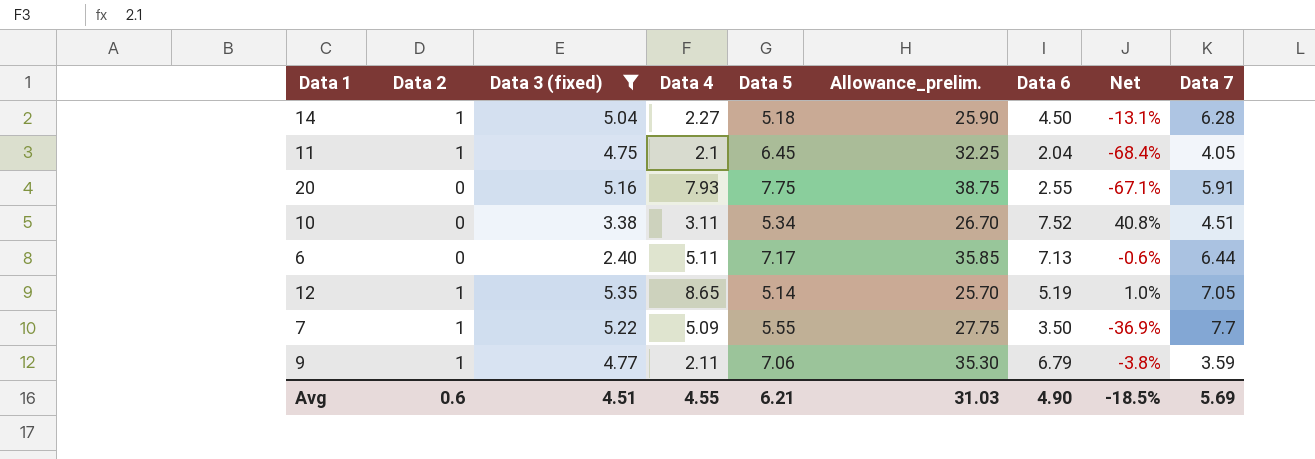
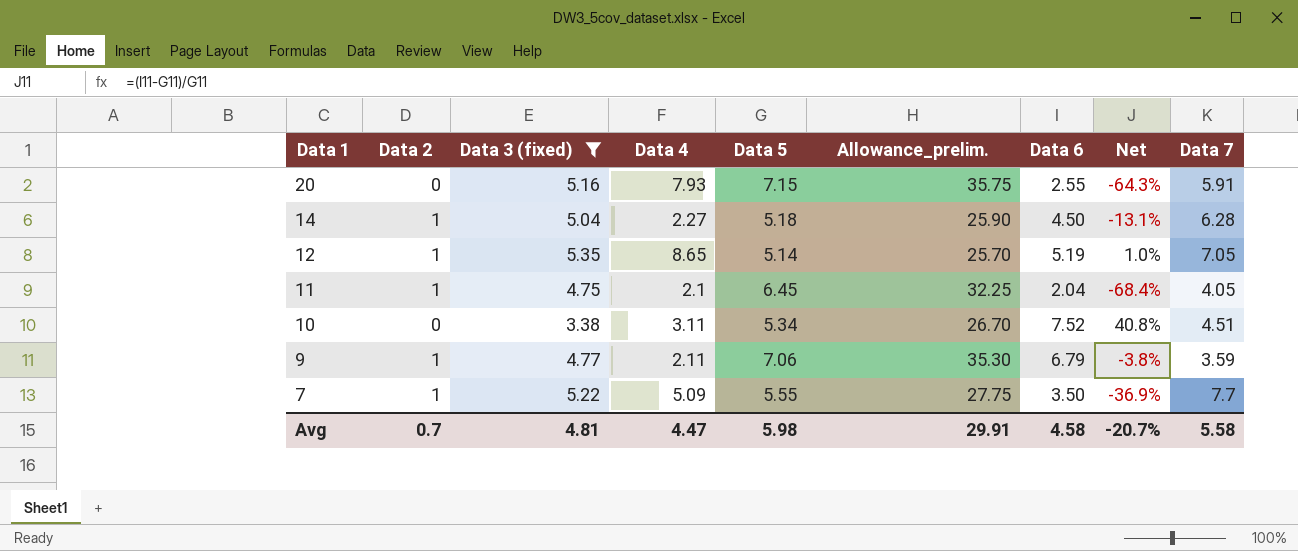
row order: none -> Data 1 descending
row 6: 0 | 2.40 | 5.11 | 7.17 | 35.85 | 7.13 | -0.6% | 6.44 -> none
20 | Data 5: 7.75 -> 7.15
20 | Allowance_prelim.: 38.75 -> 35.75
20 | Net: -67.1% -> -64.3%
Avg | Data 2: 0.6 -> 0.7
Avg | Data 3 (fixed): 4.51 -> 4.81
Avg | Data 4: 4.55 -> 4.47
Avg | Data 5: 6.21 -> 5.98
Avg | Allowance_prelim.: 31.03 -> 29.91
Avg | Data 6: 4.90 -> 4.58
Avg | Net: -18.5% -> -20.7%
Avg | Data 7: 5.69 -> 5.58

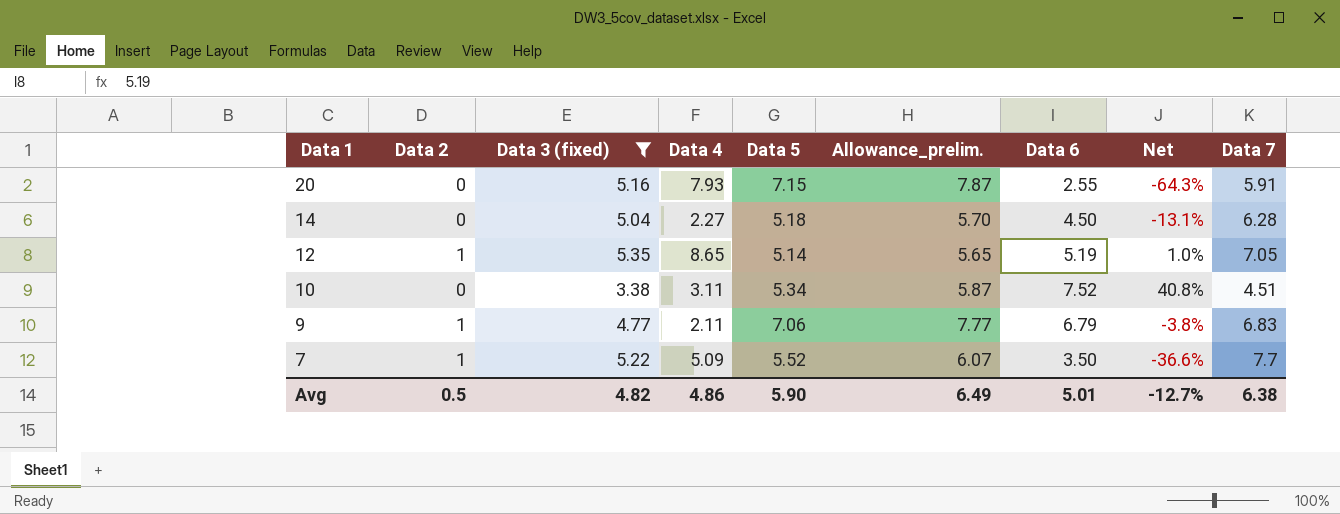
column Allowance_prelim. | formula: [Data 5] * 5 -> [Data 5] * 1.1
row 11: 1 | 4.75 | 2.1 | 6.45 | 32.25 | 2.04 | -68.4% | 4.05 -> none
14 | Data 2: 1 -> 0
9 | Data 7: 3.59 -> 6.83
7 | Data 5: 5.55 -> 5.52
7 | Net: -36.9% -> -36.6%
Avg | Data 2: 0.7 -> 0.5
Avg | Data 3 (fixed): 4.81 -> 4.82
Avg | Data 4: 4.47 -> 4.86
Avg | Data 5: 5.98 -> 5.90
Avg | Allowance_prelim.: 29.91 -> 6.49
Avg | Data 6: 4.58 -> 5.01
Avg | Net: -20.7% -> -12.7%
Avg | Data 7: 5.58 -> 6.38

